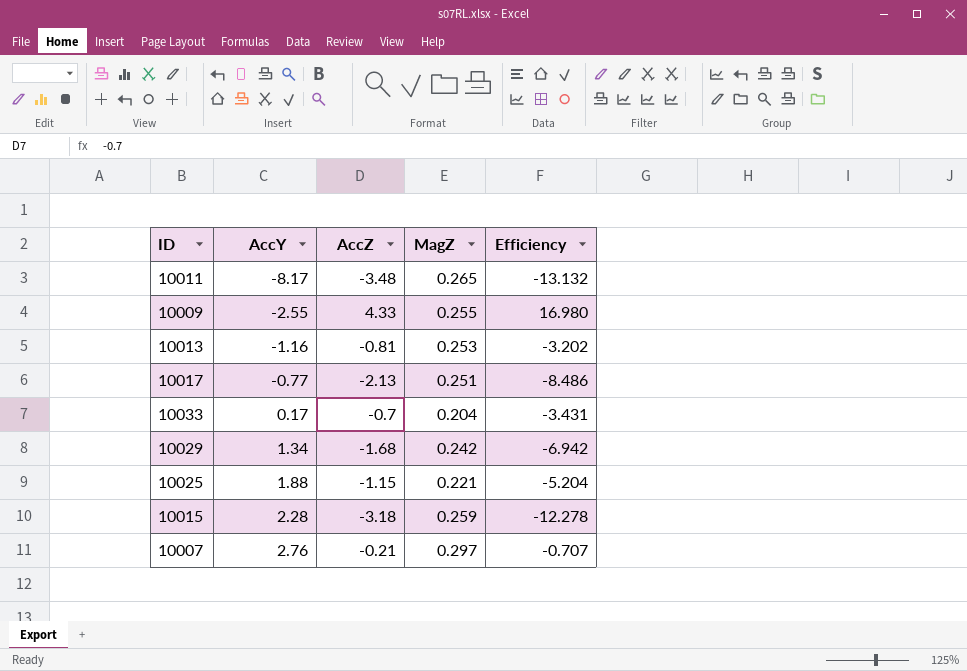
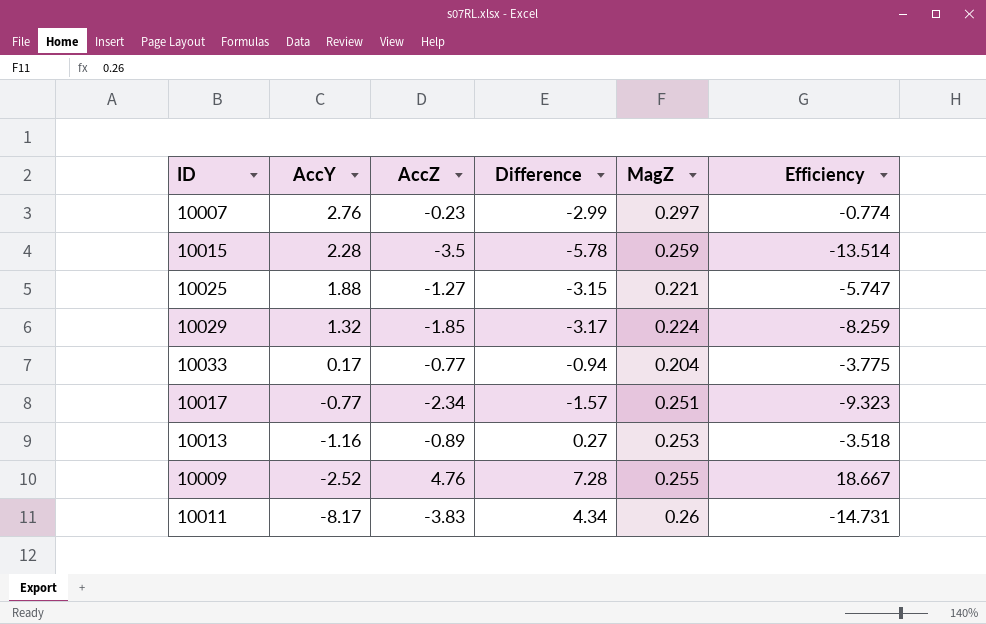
row order: AccY ascending -> AccY descending
column Difference | formula: none -> [AccZ] - [AccY]
10007 | AccZ: -0.21 -> -0.23
10007 | Efficiency: -0.707 -> -0.774
10015 | AccZ: -3.18 -> -3.5
10015 | Efficiency: -12.278 -> -13.514
10025 | AccZ: -1.15 -> -1.27
10025 | Efficiency: -5.204 -> -5.747
10029 | AccY: 1.34 -> 1.32
10029 | AccZ: -1.68 -> -1.85
10029 | MagZ: 0.242 -> 0.224
10029 | Efficiency: -6.942 -> -8.259
10033 | AccZ: -0.7 -> -0.77
10033 | Efficiency: -3.431 -> -3.775
10017 | AccZ: -2.13 -> -2.34
10017 | Efficiency: -8.486 -> -9.323
10013 | AccZ: -0.81 -> -0.89
10013 | Efficiency: -3.202 -> -3.518
10009 | AccY: -2.55 -> -2.52
10009 | AccZ: 4.33 -> 4.76
10009 | Efficiency: 16.980 -> 18.667
10011 | AccZ: -3.48 -> -3.83
10011 | MagZ: 0.265 -> 0.26
10011 | Efficiency: -13.132 -> -14.731

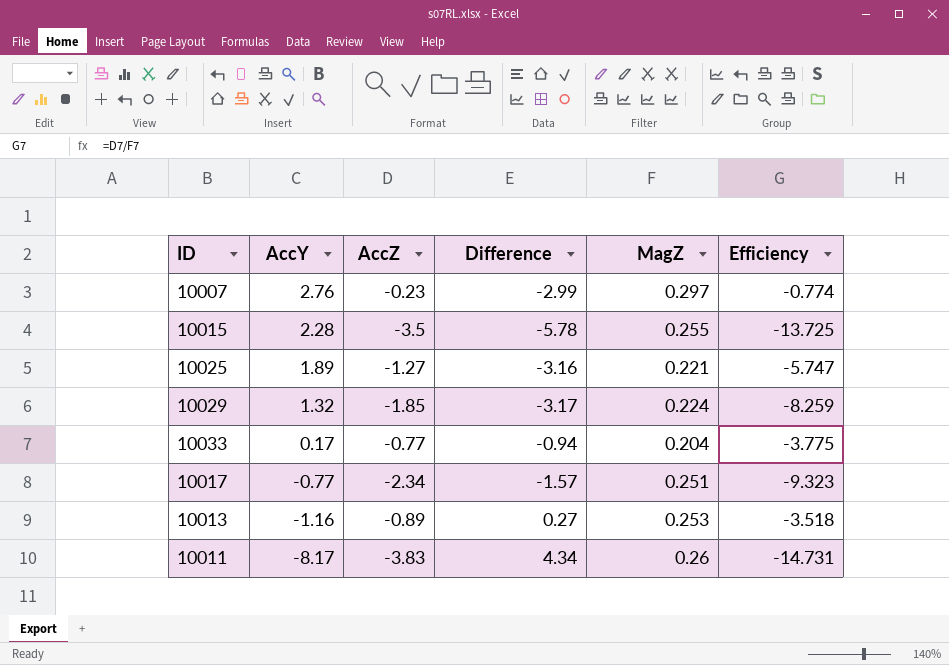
row 10009: -2.52 | 4.76 | 7.28 | 0.255 | 18.667 -> none
10015 | MagZ: 0.259 -> 0.255
10015 | Efficiency: -13.514 -> -13.725
10025 | AccY: 1.88 -> 1.89
10025 | Difference: -3.15 -> -3.16

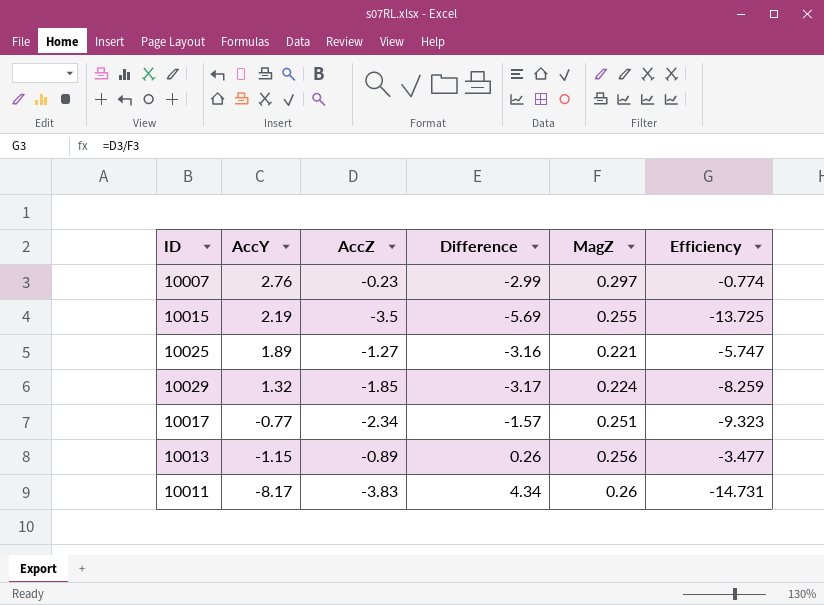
row 10033: 0.17 | -0.77 | -0.94 | 0.204 | -3.775 -> none
10015 | AccY: 2.28 -> 2.19
10015 | Difference: -5.78 -> -5.69
10013 | AccY: -1.16 -> -1.15
10013 | Difference: 0.27 -> 0.26
10013 | MagZ: 0.253 -> 0.256
10013 | Efficiency: -3.518 -> -3.477

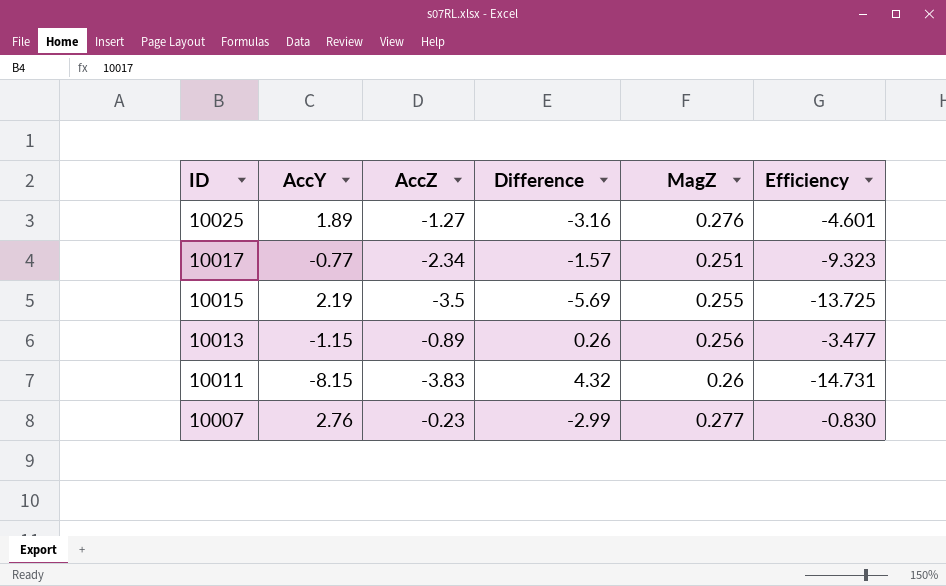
row order: AccY descending -> ID descending
row 10029: 1.32 | -1.85 | -3.17 | 0.224 | -8.259 -> none
10025 | MagZ: 0.221 -> 0.276
10025 | Efficiency: -5.747 -> -4.601
10011 | AccY: -8.17 -> -8.15
10011 | Difference: 4.34 -> 4.32
10007 | MagZ: 0.297 -> 0.277
10007 | Efficiency: -0.774 -> -0.830

